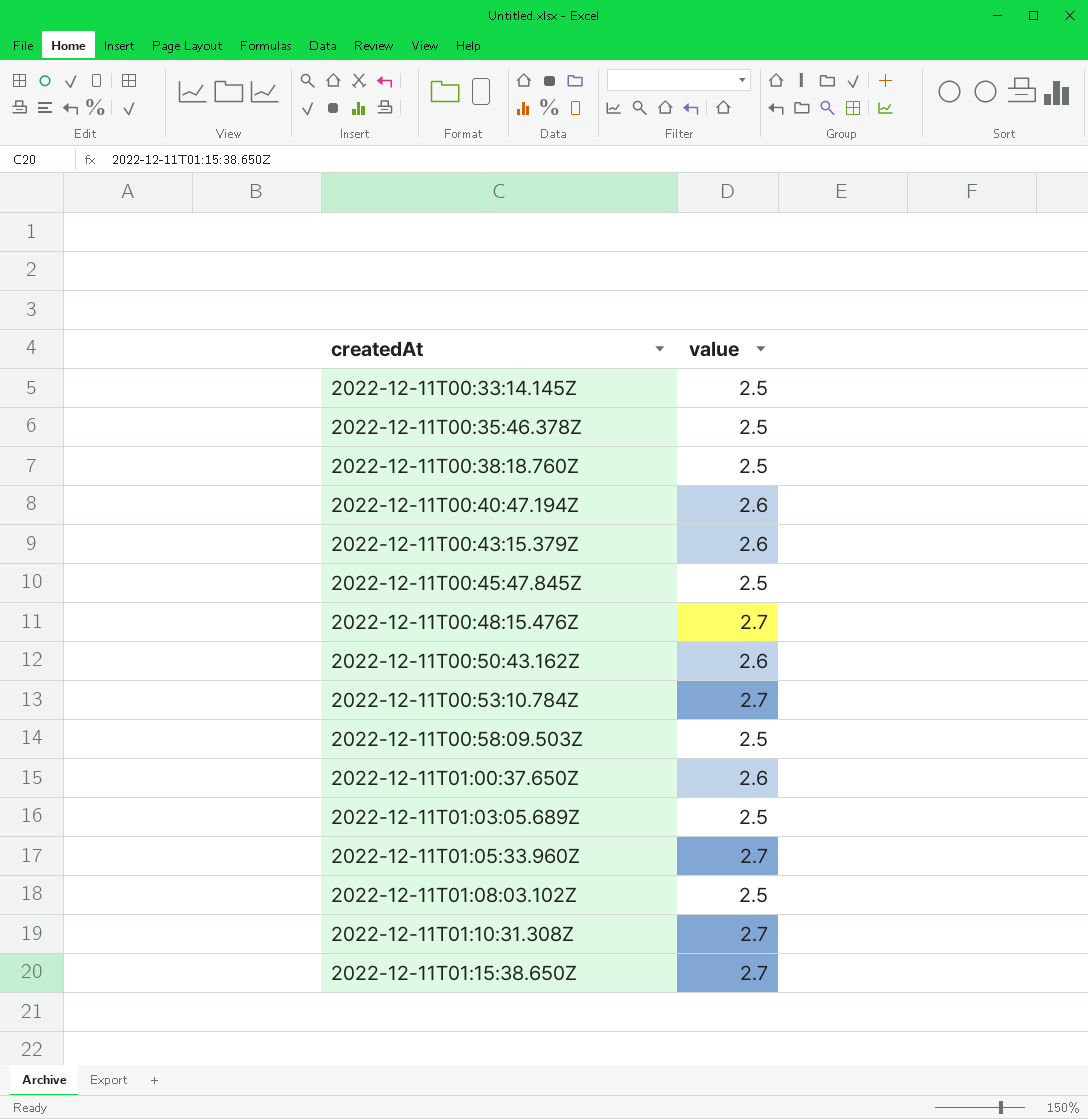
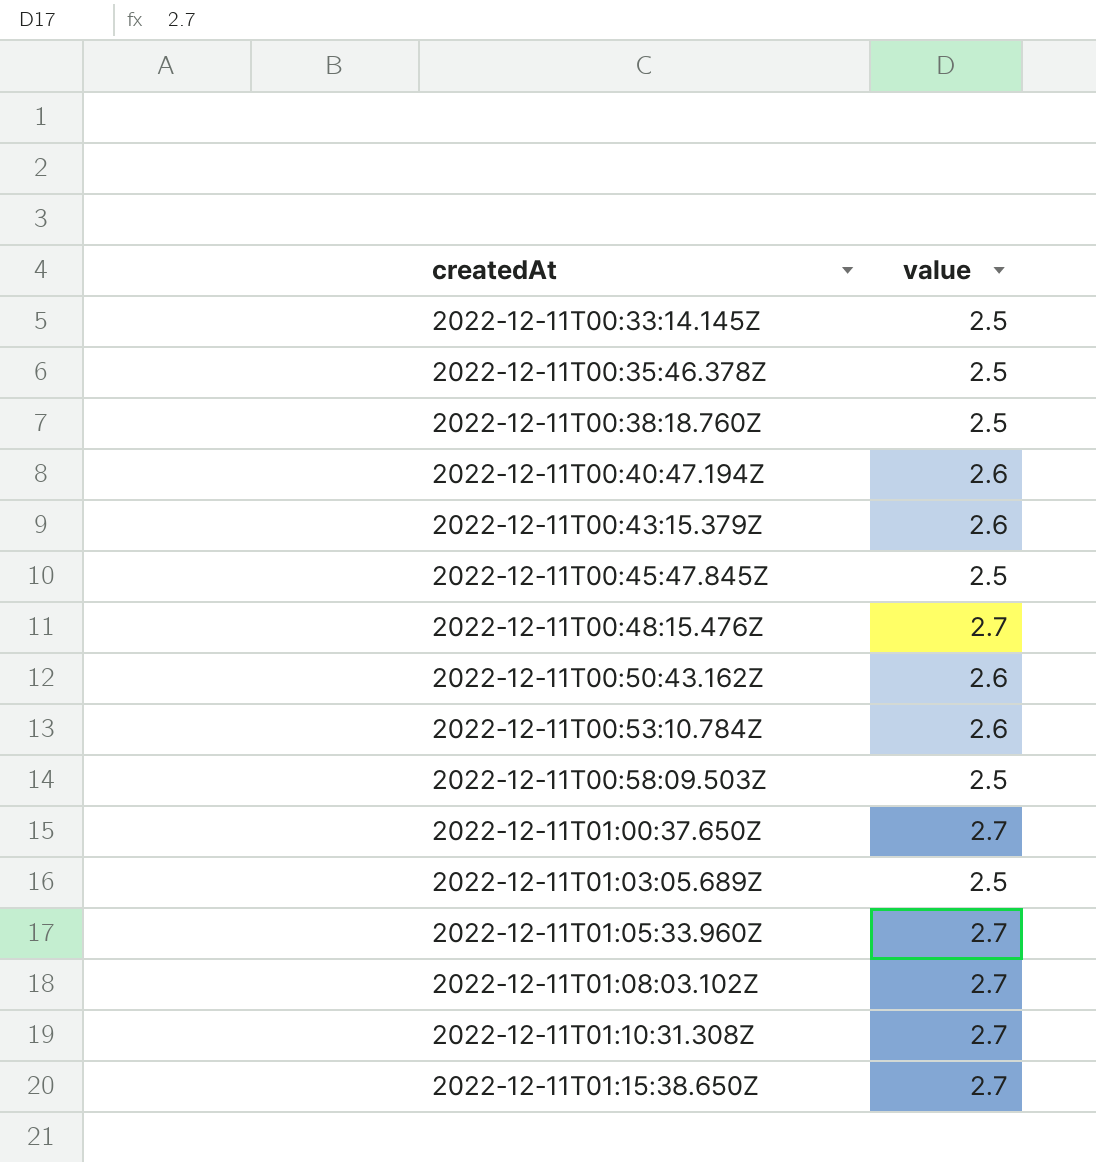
2022-12-11T00:53:10.784Z | value: 2.7 -> 2.6
2022-12-11T01:00:37.650Z | value: 2.6 -> 2.7
2022-12-11T01:08:03.102Z | value: 2.5 -> 2.7

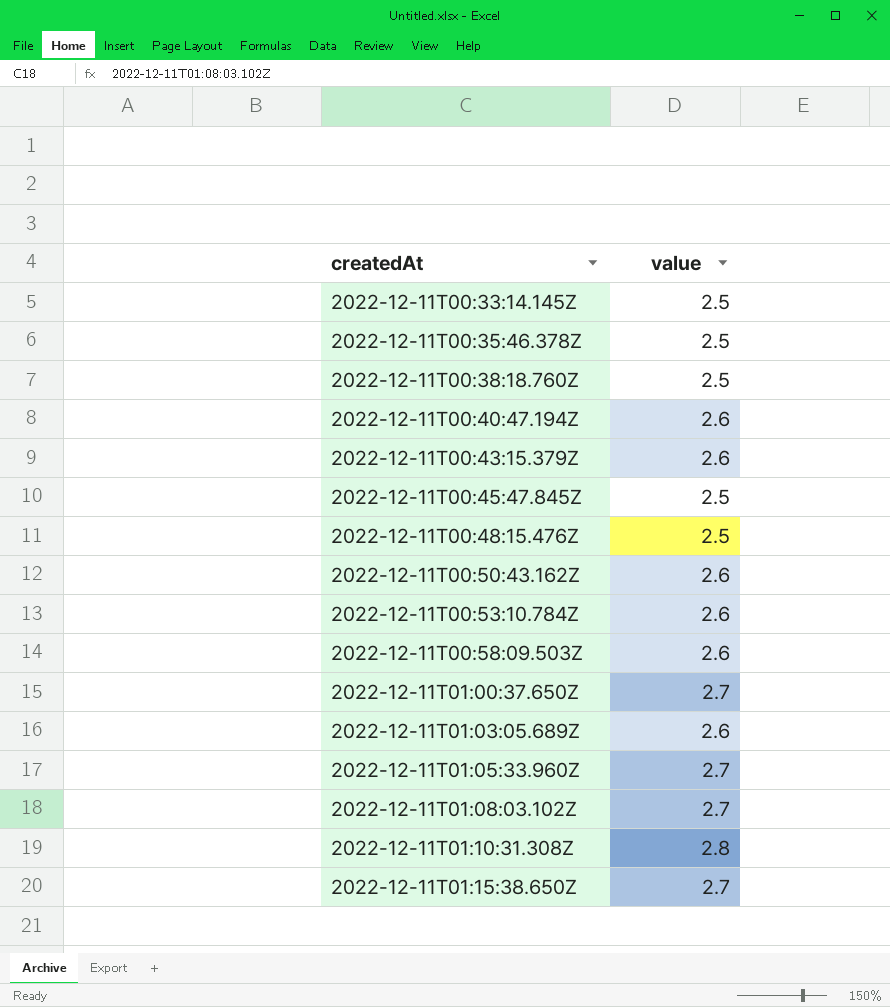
2022-12-11T00:48:15.476Z | value: 2.7 -> 2.5
2022-12-11T00:58:09.503Z | value: 2.5 -> 2.6
2022-12-11T01:03:05.689Z | value: 2.5 -> 2.6
2022-12-11T01:10:31.308Z | value: 2.7 -> 2.8

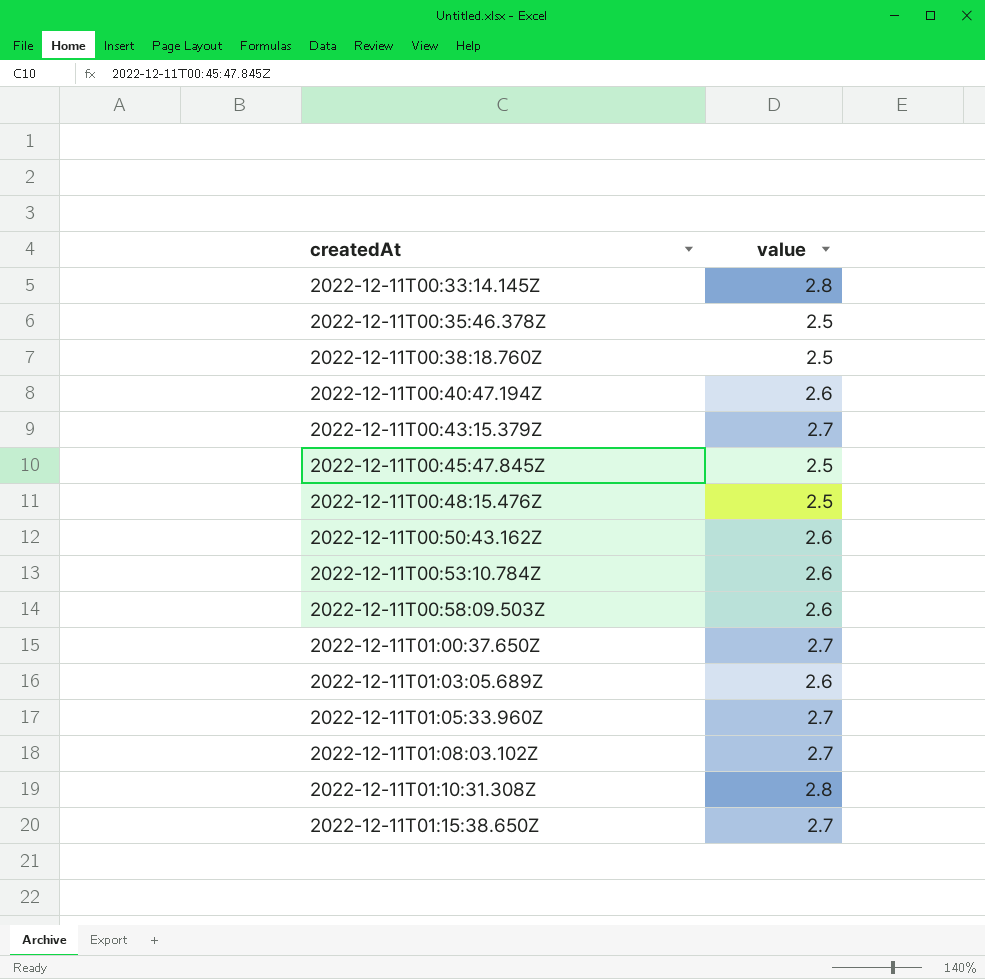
2022-12-11T00:33:14.145Z | value: 2.5 -> 2.8
2022-12-11T00:43:15.379Z | value: 2.6 -> 2.7

